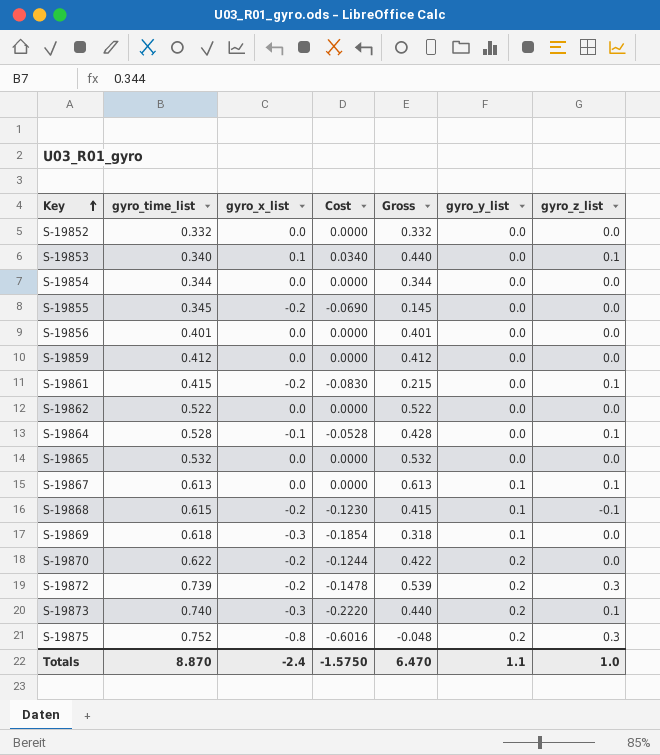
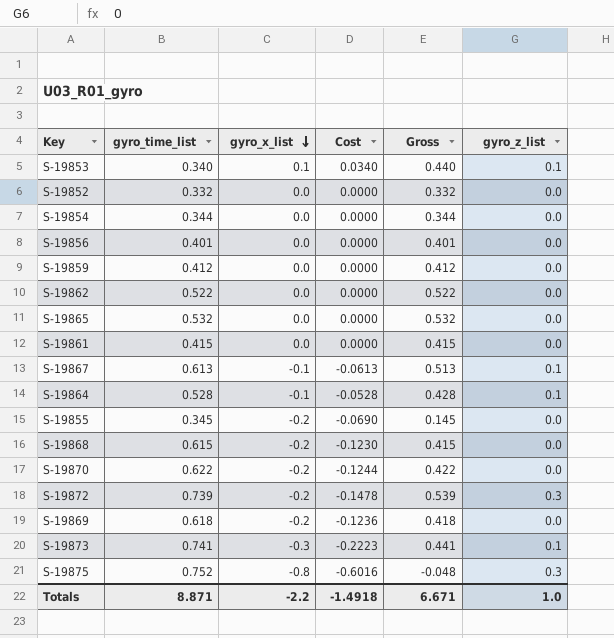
row order: Key ascending -> gyro_x_list descending
column gyro_y_list | position: 6 -> none
S-19861 | gyro_x_list: -0.2 -> 0.0
S-19861 | Cost: -0.0830 -> 0.0000
S-19861 | Gross: 0.215 -> 0.415
S-19861 | gyro_z_list: 0.1 -> 0.0
S-19867 | gyro_x_list: 0.0 -> -0.1
S-19867 | Cost: 0.0000 -> -0.0613
S-19867 | Gross: 0.613 -> 0.513
S-19868 | gyro_z_list: -0.1 -> 0.0
S-19869 | gyro_x_list: -0.3 -> -0.2
S-19869 | Cost: -0.1854 -> -0.1236
S-19869 | Gross: 0.318 -> 0.418
S-19873 | gyro_time_list: 0.740 -> 0.741
S-19873 | Cost: -0.2220 -> -0.2223
S-19873 | Gross: 0.440 -> 0.441
Totals | gyro_time_list: 8.870 -> 8.871
Totals | gyro_x_list: -2.4 -> -2.2
Totals | Cost: -1.5750 -> -1.4918
Totals | Gross: 6.470 -> 6.671

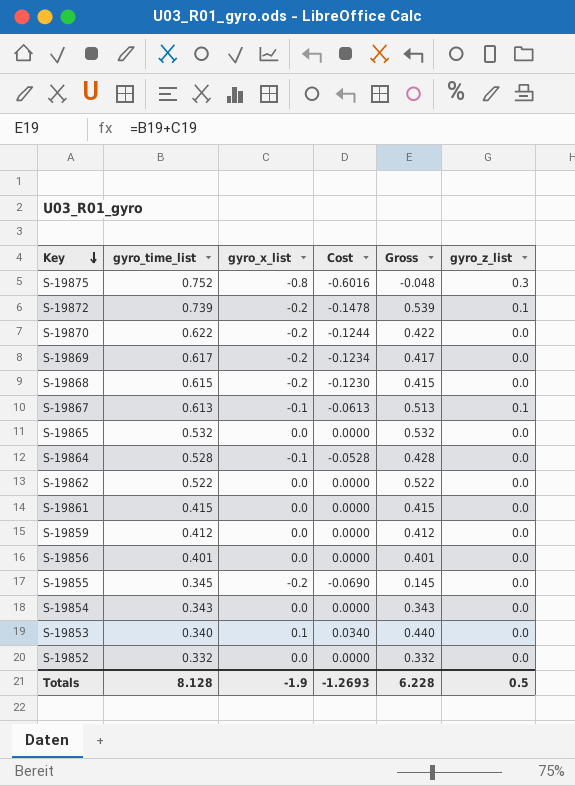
row order: gyro_x_list descending -> Key descending
row S-19873: 0.741 | -0.3 | -0.2223 | 0.441 | 0.1 -> none
S-19872 | gyro_z_list: 0.3 -> 0.1
S-19869 | gyro_time_list: 0.618 -> 0.617
S-19869 | Cost: -0.1236 -> -0.1234
S-19869 | Gross: 0.418 -> 0.417
S-19864 | gyro_z_list: 0.1 -> 0.0
S-19854 | gyro_time_list: 0.344 -> 0.343
S-19854 | Gross: 0.344 -> 0.343
S-19853 | gyro_z_list: 0.1 -> 0.0
Totals | gyro_time_list: 8.871 -> 8.128
Totals | gyro_x_list: -2.2 -> -1.9
Totals | Cost: -1.4918 -> -1.2693
Totals | Gross: 6.671 -> 6.228
Totals | gyro_z_list: 1.0 -> 0.5

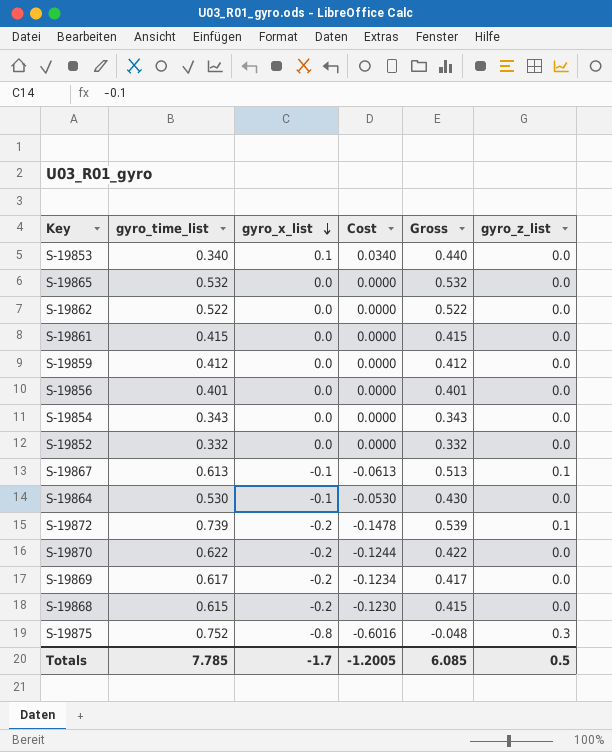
row order: Key descending -> gyro_x_list descending
row S-19855: 0.345 | -0.2 | -0.0690 | 0.145 | 0.0 -> none
S-19864 | gyro_time_list: 0.528 -> 0.530
S-19864 | Cost: -0.0528 -> -0.0530
S-19864 | Gross: 0.428 -> 0.430
Totals | gyro_time_list: 8.128 -> 7.785
Totals | gyro_x_list: -1.9 -> -1.7
Totals | Cost: -1.2693 -> -1.2005
Totals | Gross: 6.228 -> 6.085

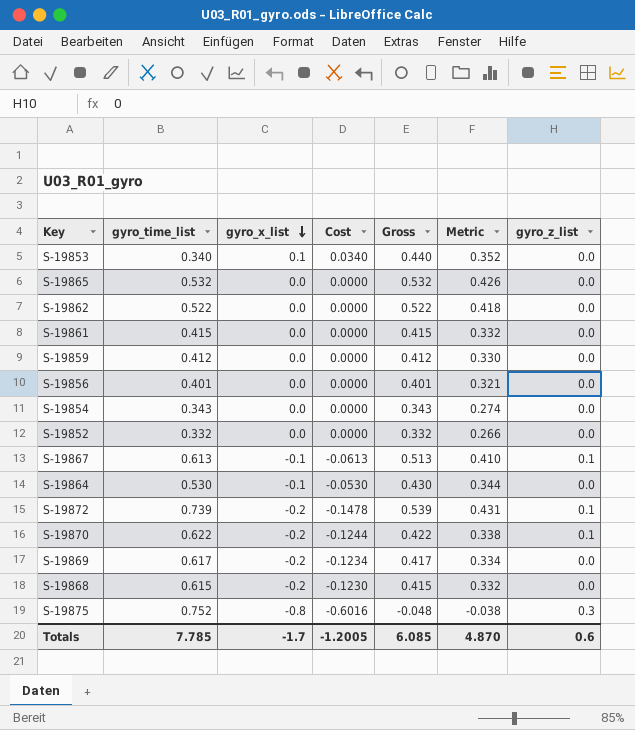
column Metric | formula: none -> [Gross] * 0.8
S-19870 | gyro_z_list: 0.0 -> 0.1
Totals | gyro_z_list: 0.5 -> 0.6

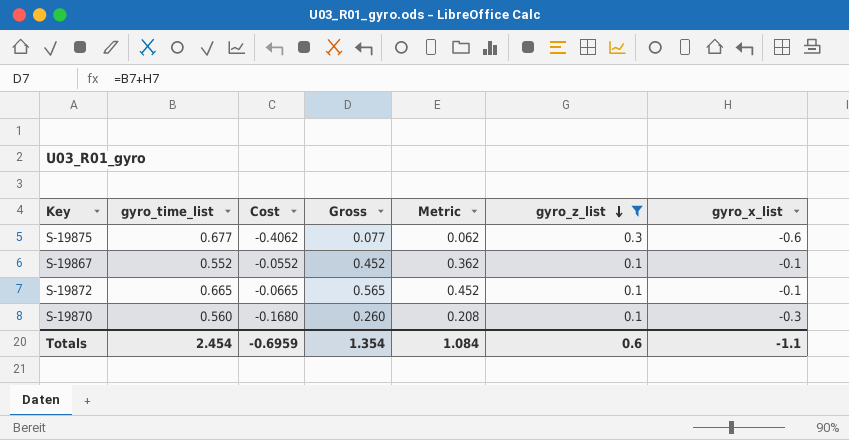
filter: none -> gyro_z_list != 0.0
row order: gyro_x_list descending -> gyro_z_list descending
column gyro_x_list | position: 3 -> 7
S-19875 | gyro_time_list: 0.752 -> 0.677
S-19875 | Cost: -0.6016 -> -0.4062
S-19875 | Gross: -0.048 -> 0.077
S-19875 | Metric: -0.038 -> 0.062
S-19875 | gyro_x_list: -0.8 -> -0.6
S-19867 | gyro_time_list: 0.613 -> 0.552
S-19867 | Cost: -0.0613 -> -0.0552
S-19867 | Gross: 0.513 -> 0.452
S-19867 | Metric: 0.410 -> 0.362
S-19872 | gyro_time_list: 0.739 -> 0.665
S-19872 | Cost: -0.1478 -> -0.0665
S-19872 | Gross: 0.539 -> 0.565
S-19872 | Metric: 0.431 -> 0.452
S-19872 | gyro_x_list: -0.2 -> -0.1
S-19870 | gyro_time_list: 0.622 -> 0.560
S-19870 | Cost: -0.1244 -> -0.1680
S-19870 | Gross: 0.422 -> 0.260
S-19870 | Metric: 0.338 -> 0.208
S-19870 | gyro_x_list: -0.2 -> -0.3
Totals | gyro_time_list: 7.785 -> 2.454
Totals | Cost: -1.2005 -> -0.6959
Totals | Gross: 6.085 -> 1.354
Totals | Metric: 4.870 -> 1.084
Totals | gyro_x_list: -1.7 -> -1.1

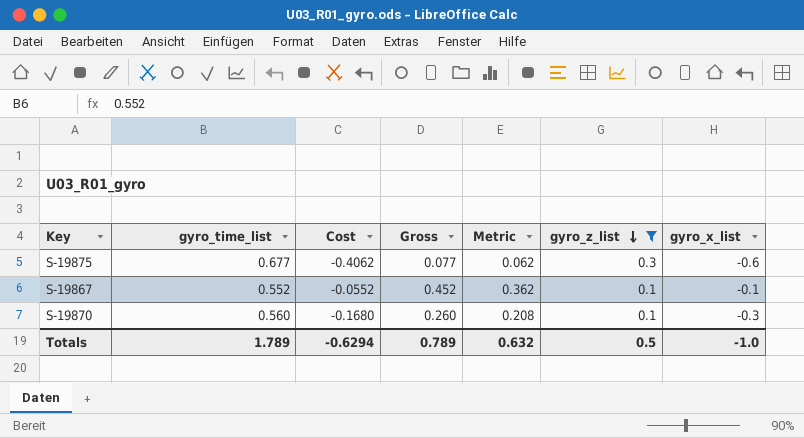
row S-19872: 0.665 | -0.0665 | 0.565 | 0.452 | 0.1 | -0.1 -> none
Totals | gyro_time_list: 2.454 -> 1.789
Totals | Cost: -0.6959 -> -0.6294
Totals | Gross: 1.354 -> 0.789
Totals | Metric: 1.084 -> 0.632
Totals | gyro_z_list: 0.6 -> 0.5
Totals | gyro_x_list: -1.1 -> -1.0

